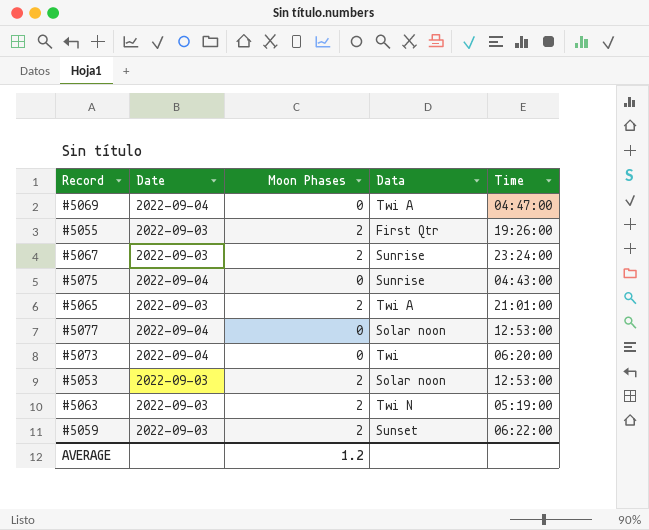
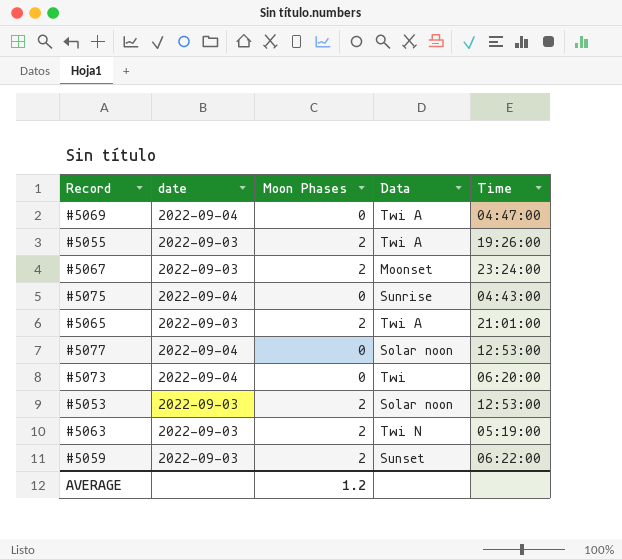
column name: Date -> date
#5055 | Data: First Qtr -> Twi A
#5067 | Data: Sunrise -> Moonset

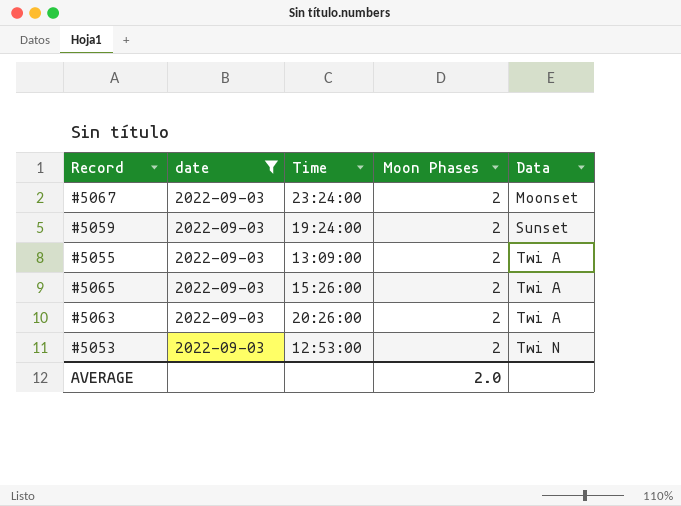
filter: none -> date = 2022-09-03
row order: none -> Data ascending
column Time | position: 5 -> 3
#5059 | Time: 06:22:00 -> 19:24:00
#5055 | Time: 19:26:00 -> 13:09:00
#5065 | Time: 21:01:00 -> 15:26:00
#5063 | Time: 05:19:00 -> 20:26:00
#5063 | Data: Twi N -> Twi A
#5053 | Data: Solar noon -> Twi N
AVERAGE | Moon Phases: 1.2 -> 2.0

